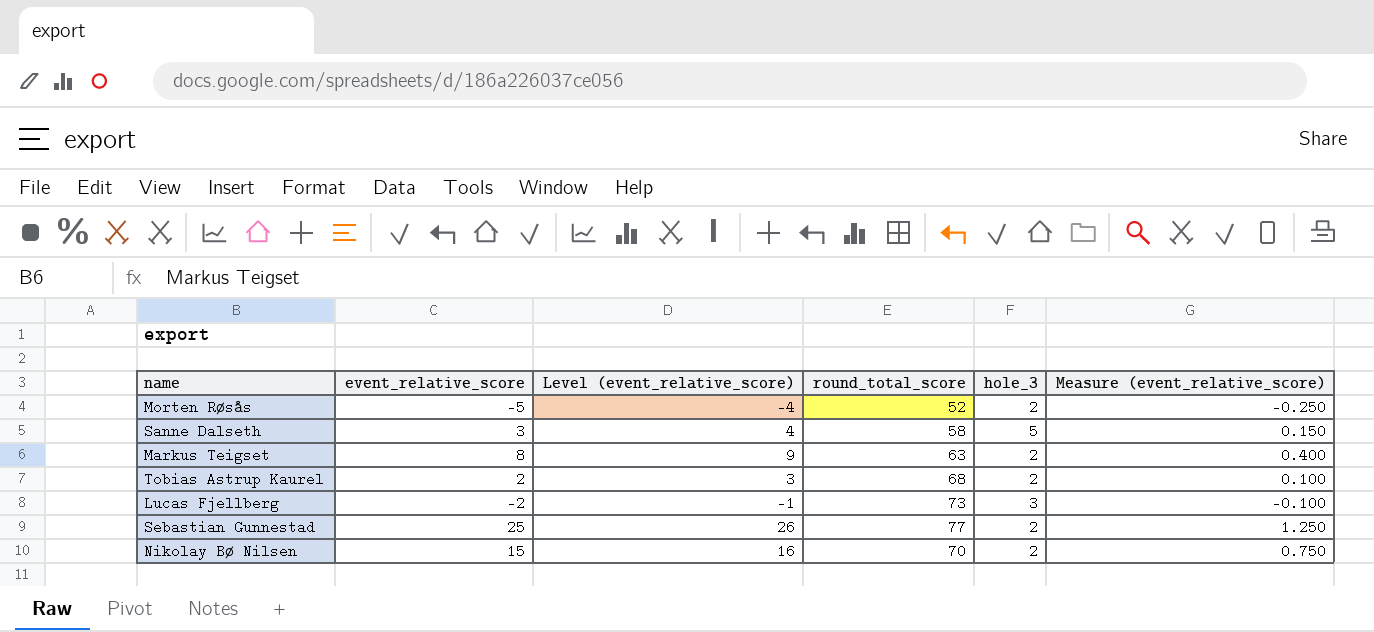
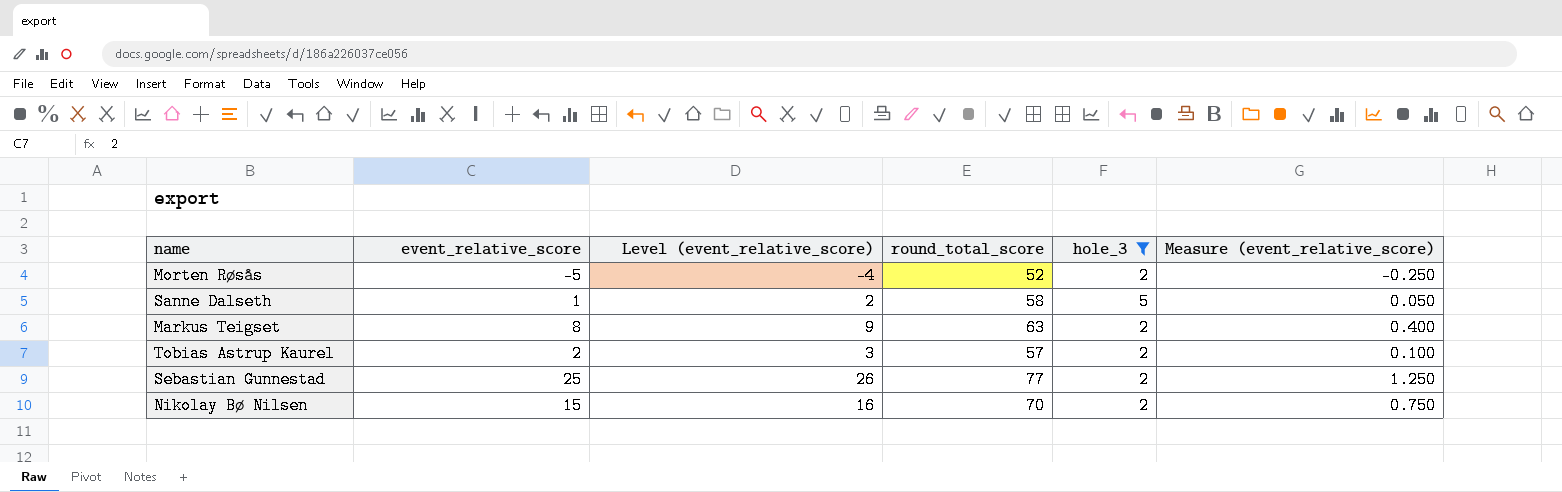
filter: none -> hole_3 != 3
Sanne Dalseth | event_relative_score: 3 -> 1
Sanne Dalseth | Level (event_relative_score): 4 -> 2
Sanne Dalseth | Measure (event_relative_score): 0.150 -> 0.050
Tobias Astrup Kaurel | round_total_score: 68 -> 57

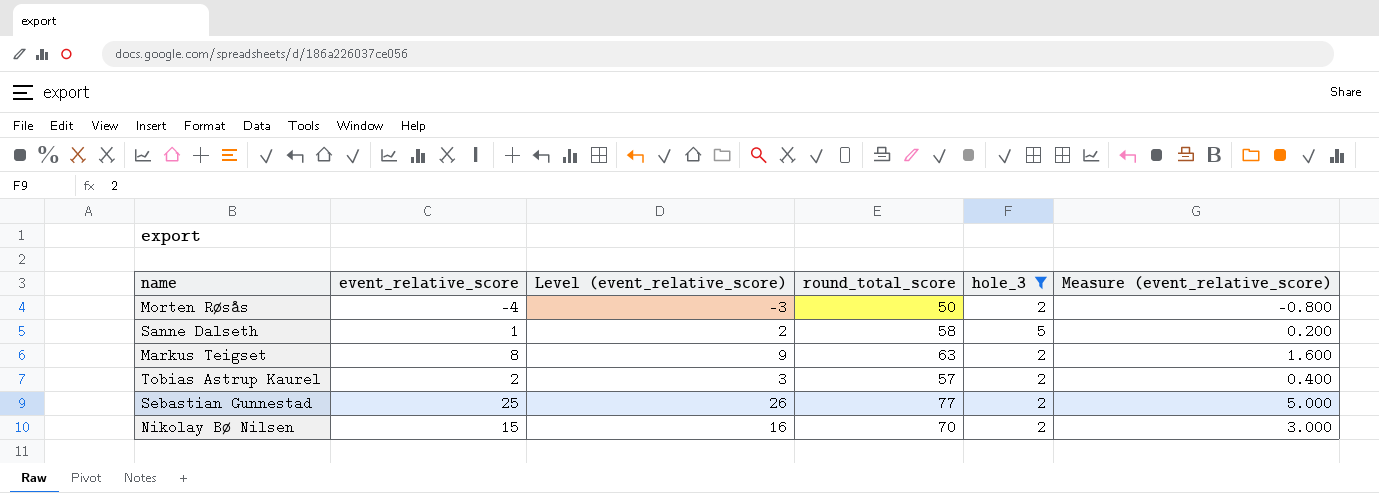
column Measure (event_relative_score) | formula: [event_relative_score] * 0.05 -> [event_relative_score] * 0.2
Morten Røsås | event_relative_score: -5 -> -4
Morten Røsås | Level (event_relative_score): -4 -> -3
Morten Røsås | round_total_score: 52 -> 50

